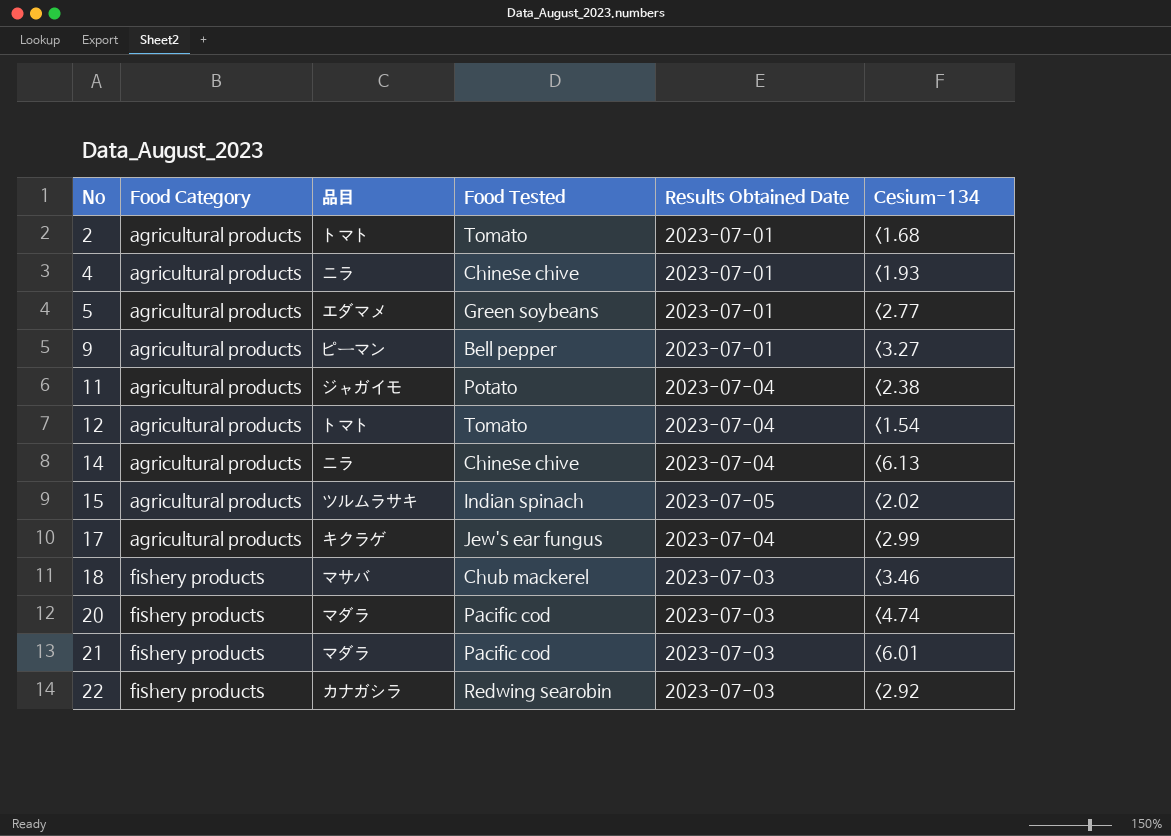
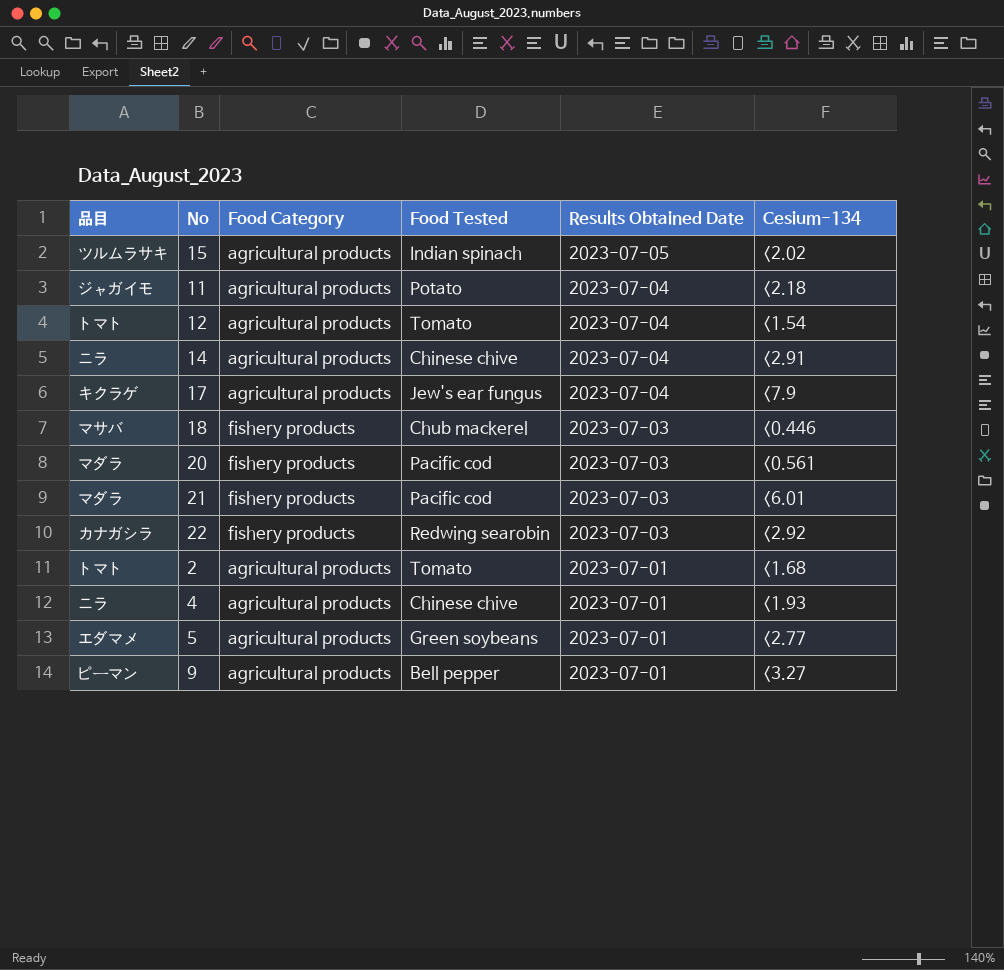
row order: No ascending -> Results Obtained Date descending
column 品目 | position: 3 -> 1
11 | Cesium-134: <2.38 -> <2.18
14 | Cesium-134: <6.13 -> <2.91
17 | Cesium-134: <2.99 -> <7.9
18 | Cesium-134: <3.46 -> <0.446
20 | Cesium-134: <4.74 -> <0.561

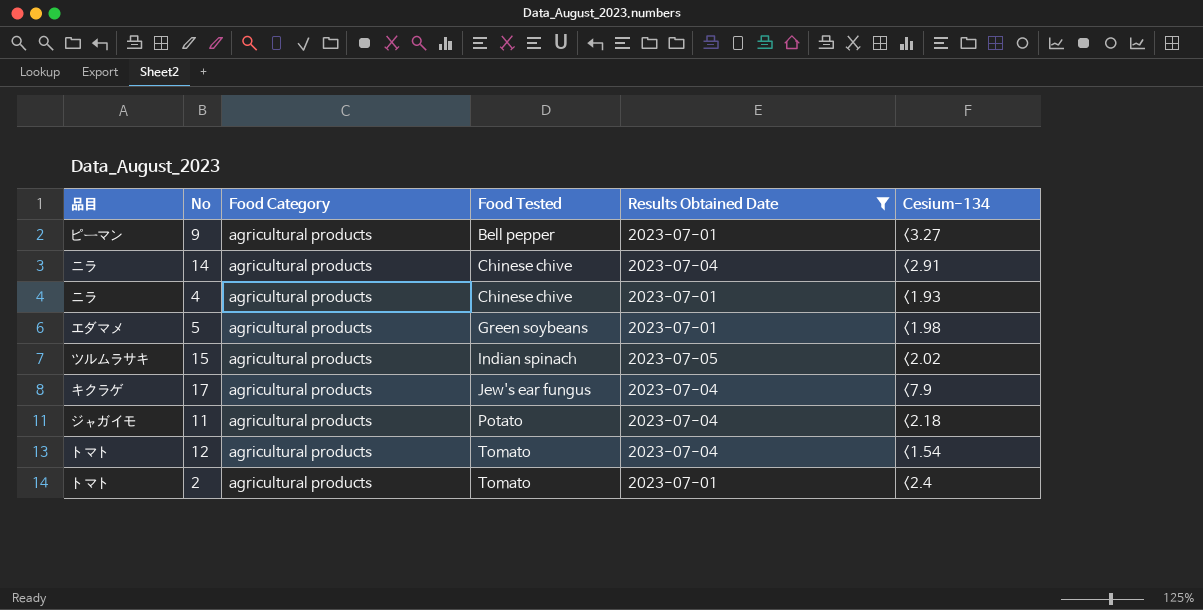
filter: none -> Results Obtained Date != 2023-07-03
row order: Results Obtained Date descending -> Food Tested ascending
5 | Cesium-134: <2.77 -> <1.98
2 | Cesium-134: <1.68 -> <2.4

